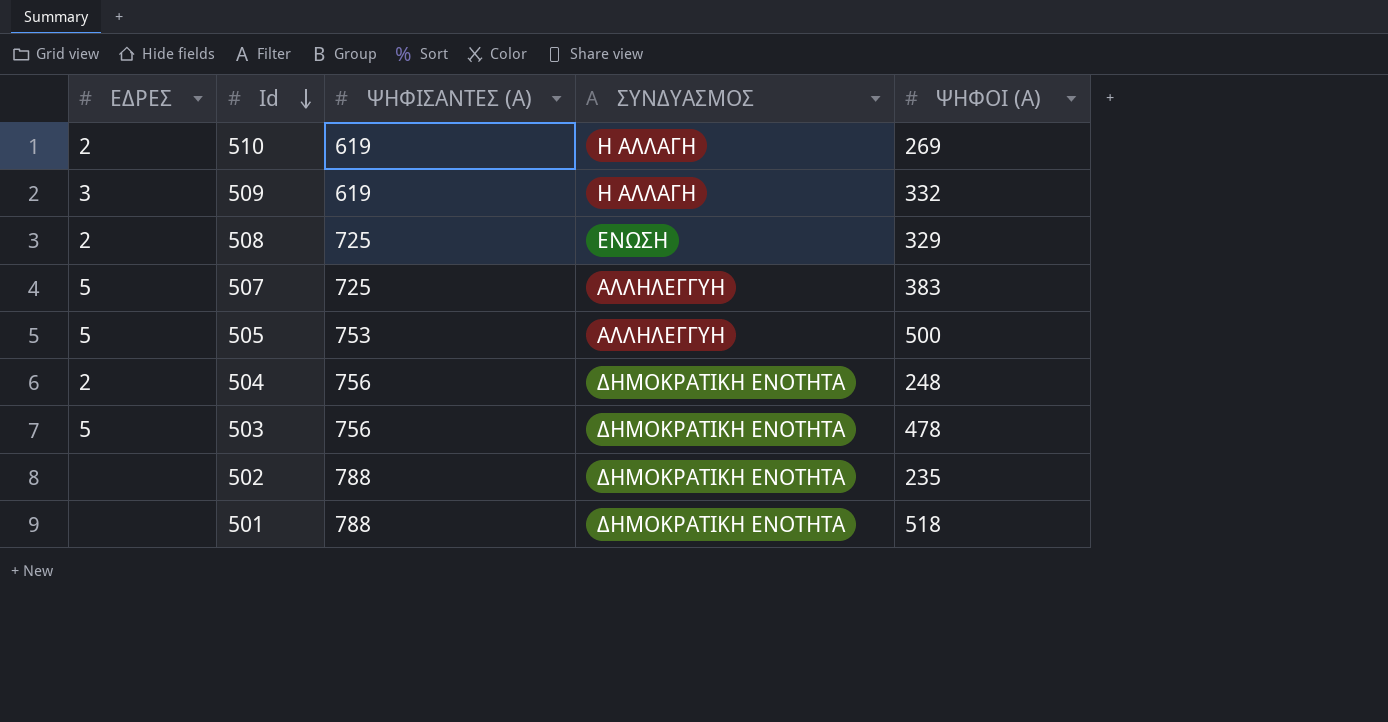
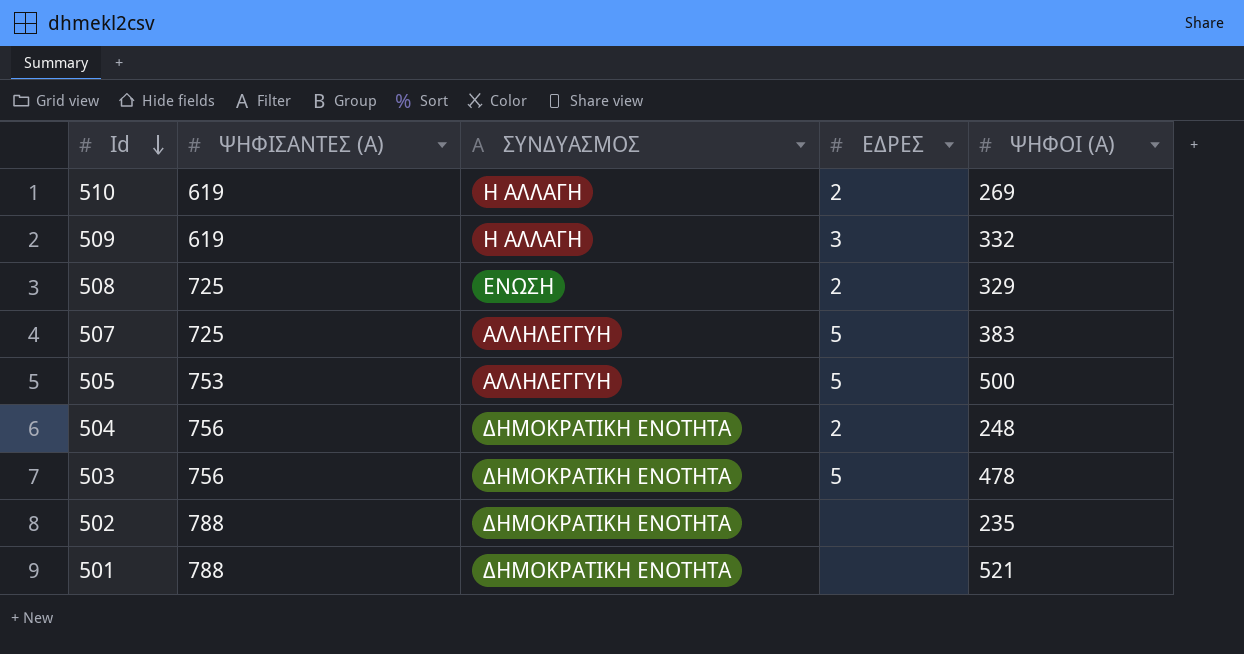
column ΕΔΡΕΣ | position: 1 -> 4
501 | ΨΗΦΟΙ (Α): 518 -> 521

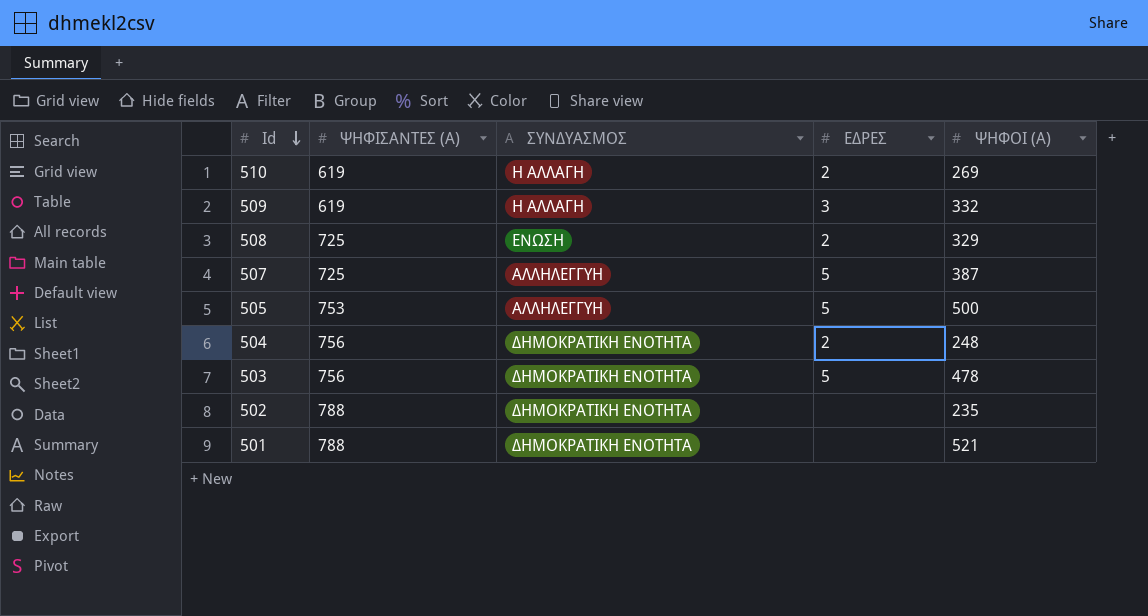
507 | ΨΗΦΟΙ (Α): 383 -> 387

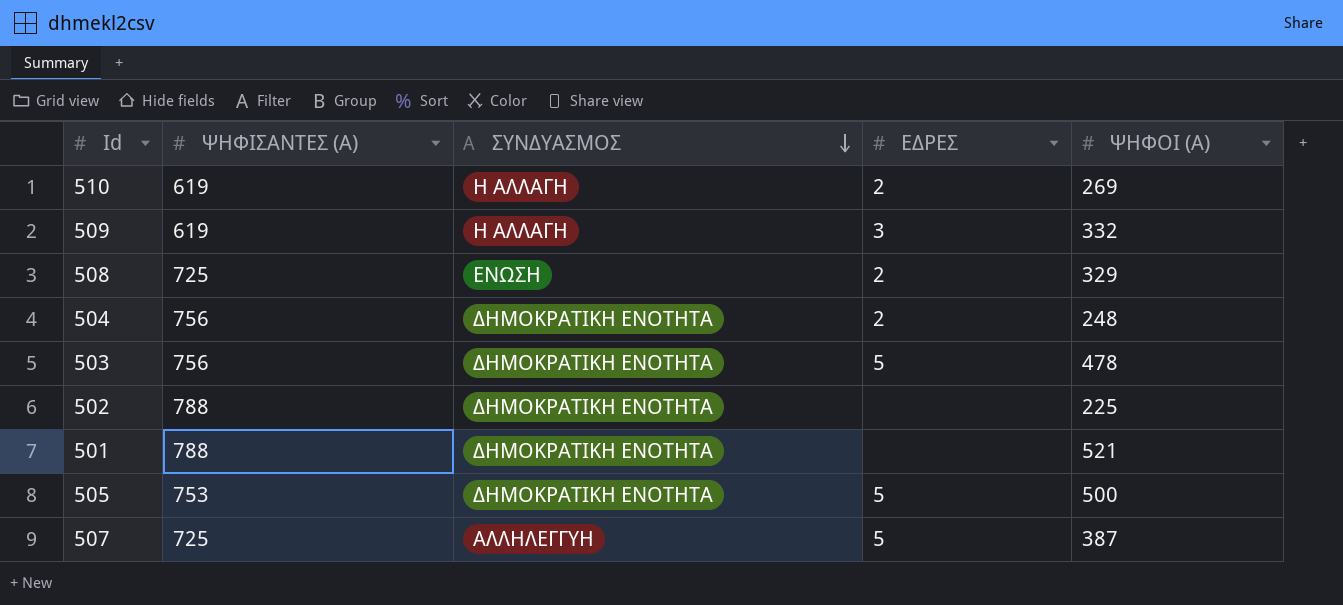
row order: Id descending -> ΣΥΝΔΥΑΣΜΟΣ descending
502 | ΨΗΦΟΙ (Α): 235 -> 225
505 | ΣΥΝΔΥΑΣΜΟΣ: ΑΛΛΗΛΕΓΓΥΗ -> ΔΗΜΟΚΡΑΤΙΚΗ ΕΝΟΤΗΤΑ

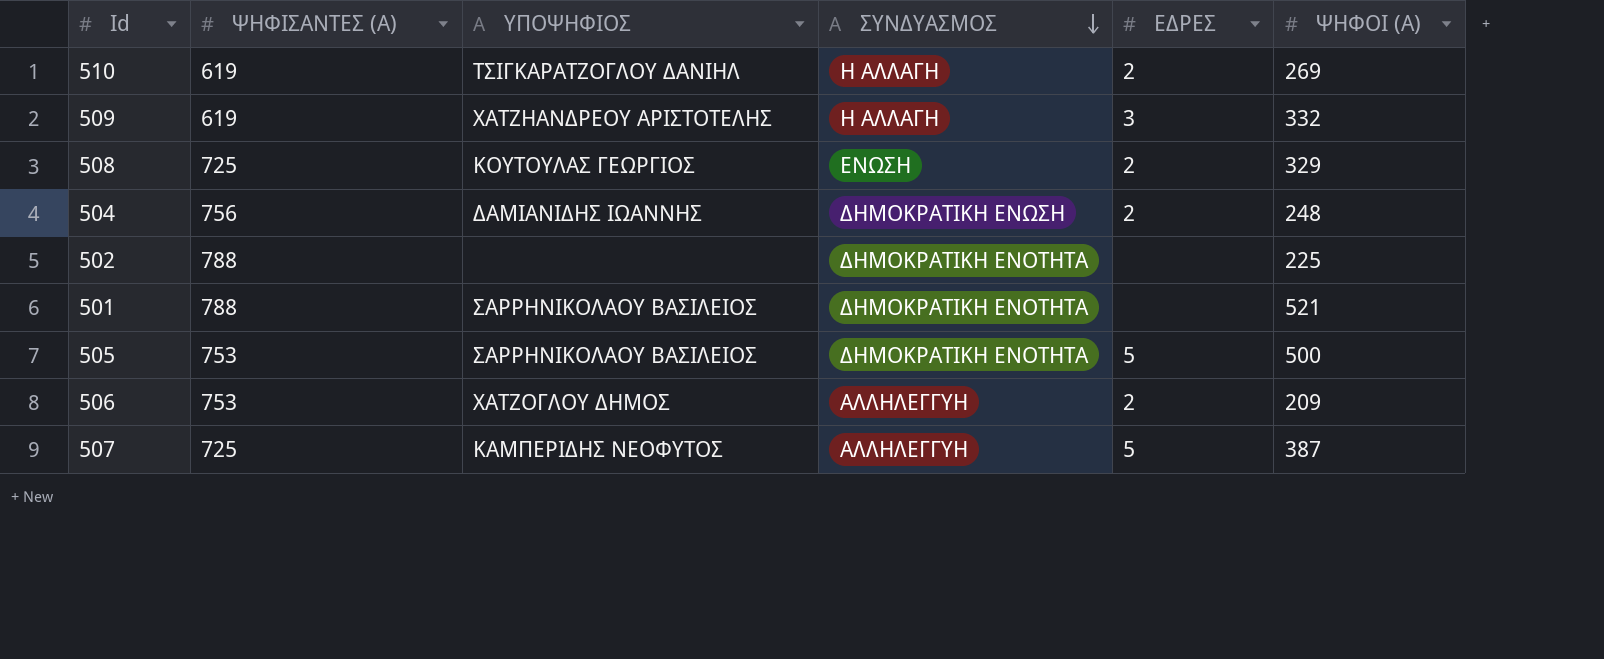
column ΥΠΟΨΗΦΙΟΣ | position: none -> 3
row 503: 756 | ΔΗΜΟΚΡΑΤΙΚΗ ΕΝΟΤΗΤΑ | 5 | 478 -> none
504 | ΣΥΝΔΥΑΣΜΟΣ: ΔΗΜΟΚΡΑΤΙΚΗ ΕΝΟΤΗΤΑ -> ΔΗΜΟΚΡΑΤΙΚΗ ΕΝΩΣΗ
row 506: none -> 753 | ΧΑΤΖΟΓΛΟΥ ΔΗΜΟΣ | ΑΛΛΗΛΕΓΓΥΗ | 2 | 209

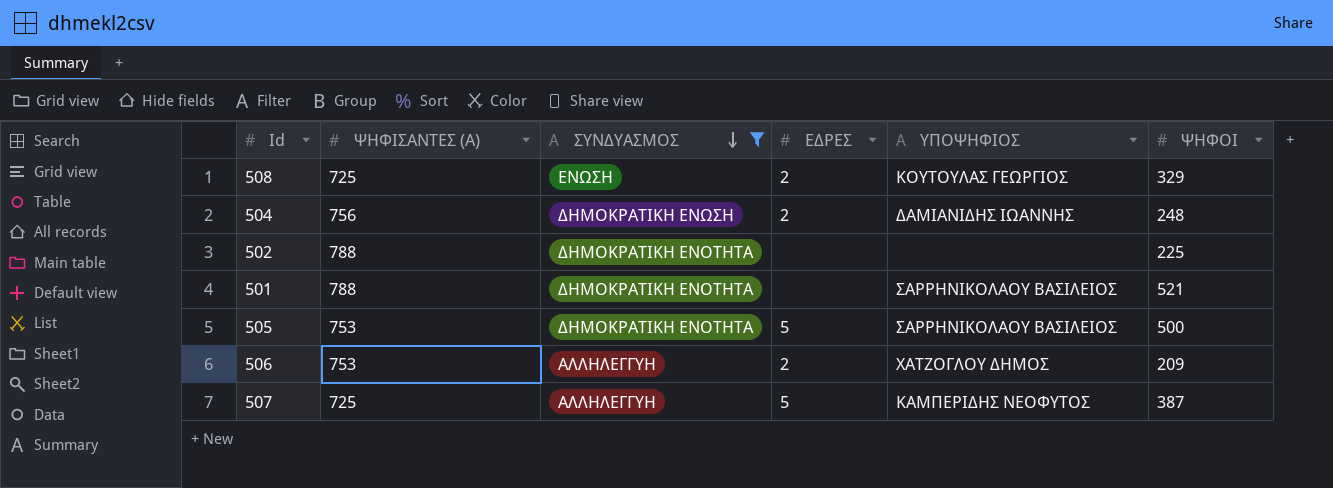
filter: none -> ΣΥΝΔΥΑΣΜΟΣ != Η ΑΛΛΑΓΗ
column ΥΠΟΨΗΦΙΟΣ | position: 3 -> 5
column name: ΨΗΦΟΙ (Α) -> ΨΗΦΟΙ

